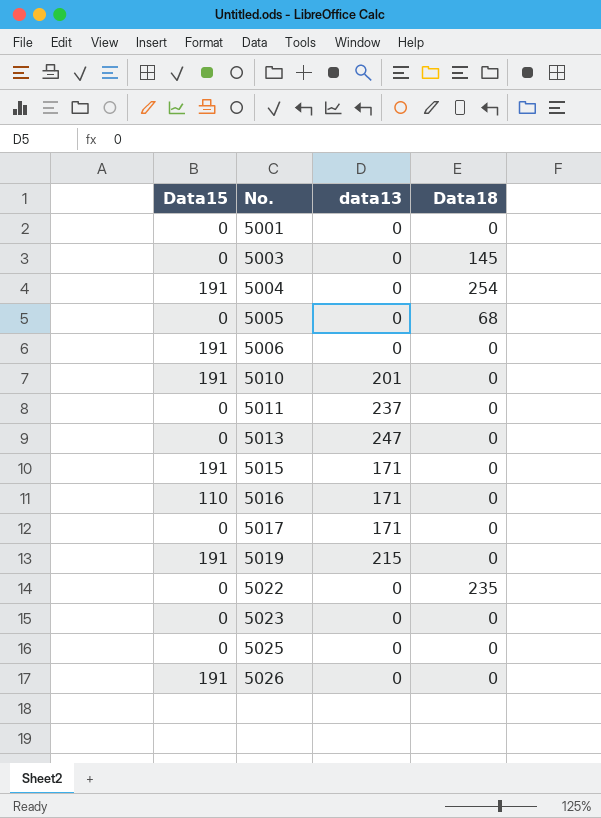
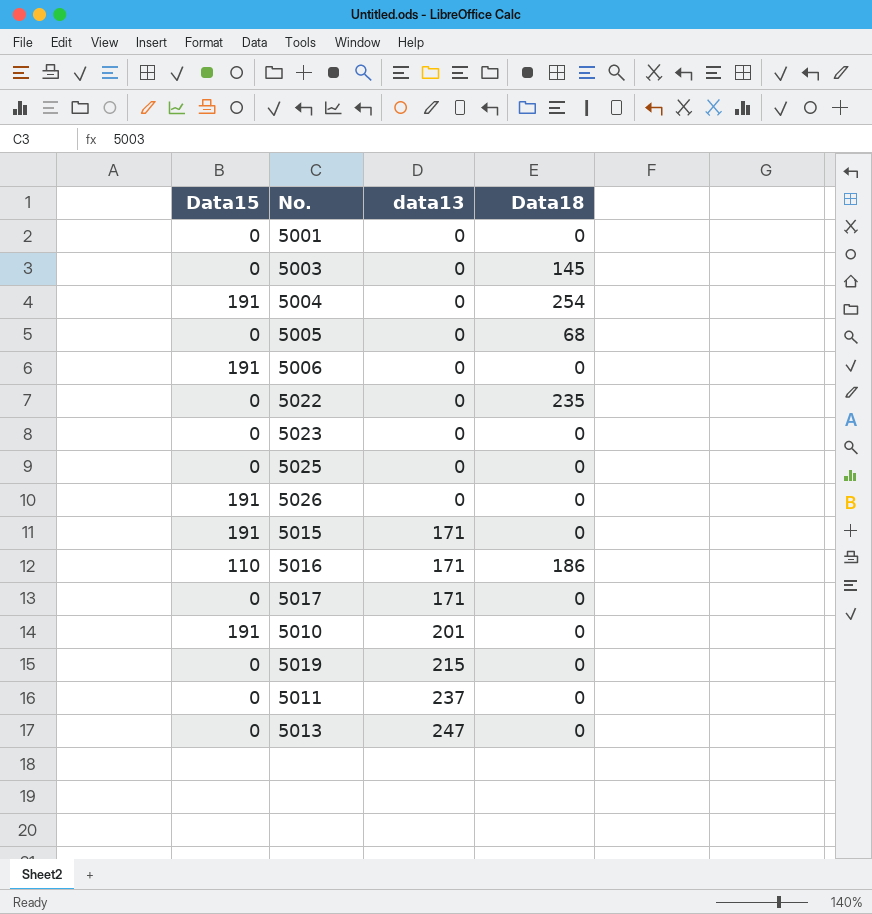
row order: No. ascending -> data13 ascending
5016 | Data18: 0 -> 186
5019 | Data15: 191 -> 0

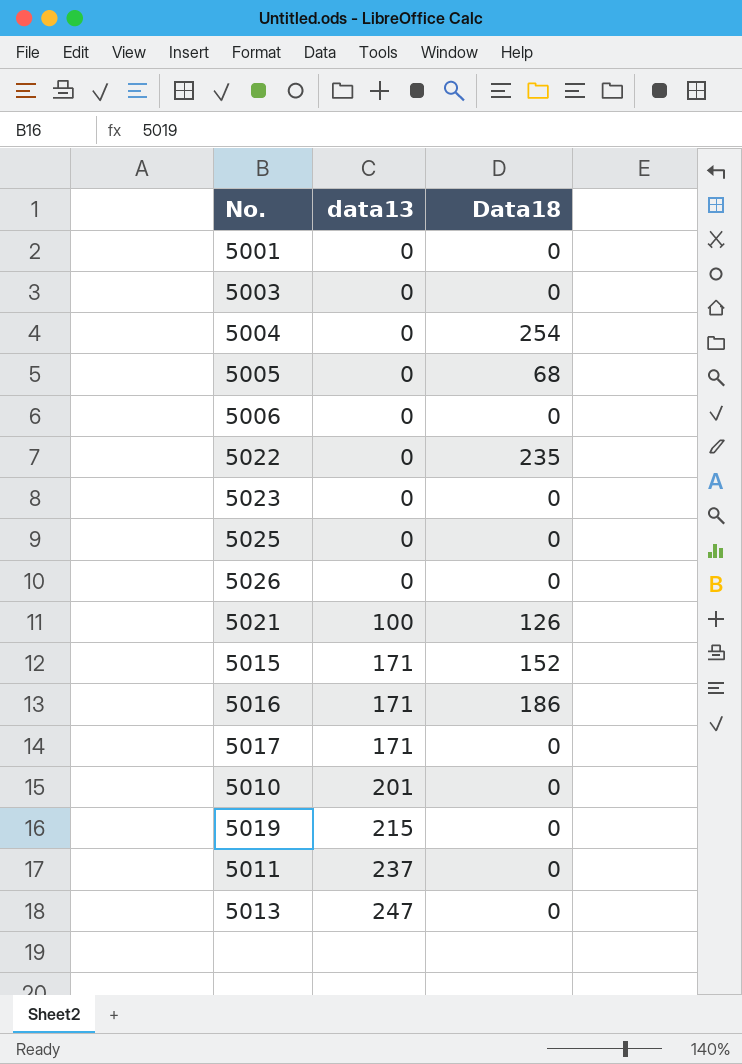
column Data15 | position: 1 -> none
5003 | Data18: 145 -> 0
row 5021: none -> 100 | 126
5015 | Data18: 0 -> 152

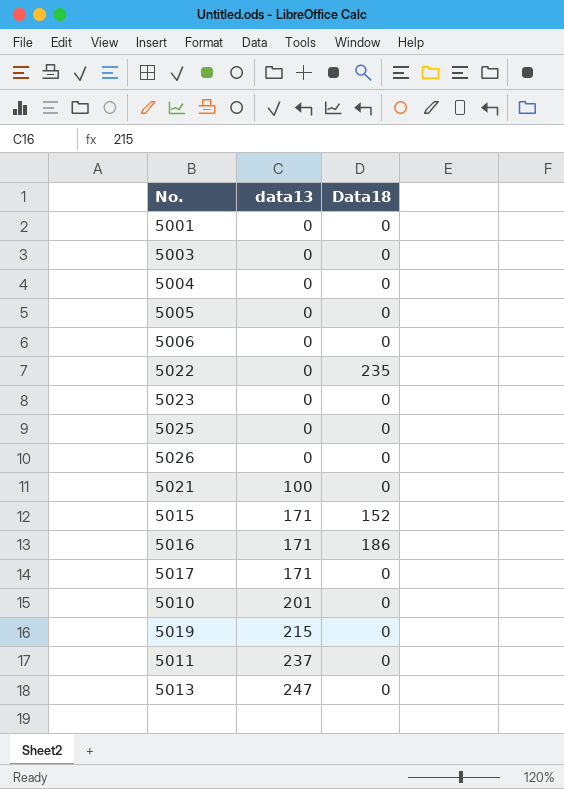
5004 | Data18: 254 -> 0
5005 | Data18: 68 -> 0
5021 | Data18: 126 -> 0

